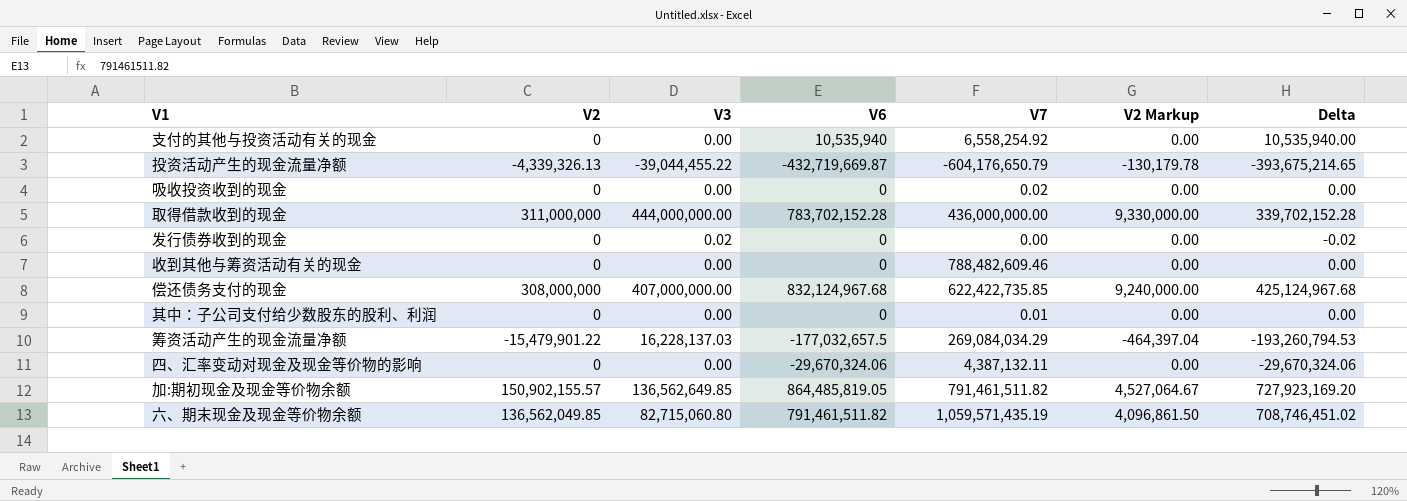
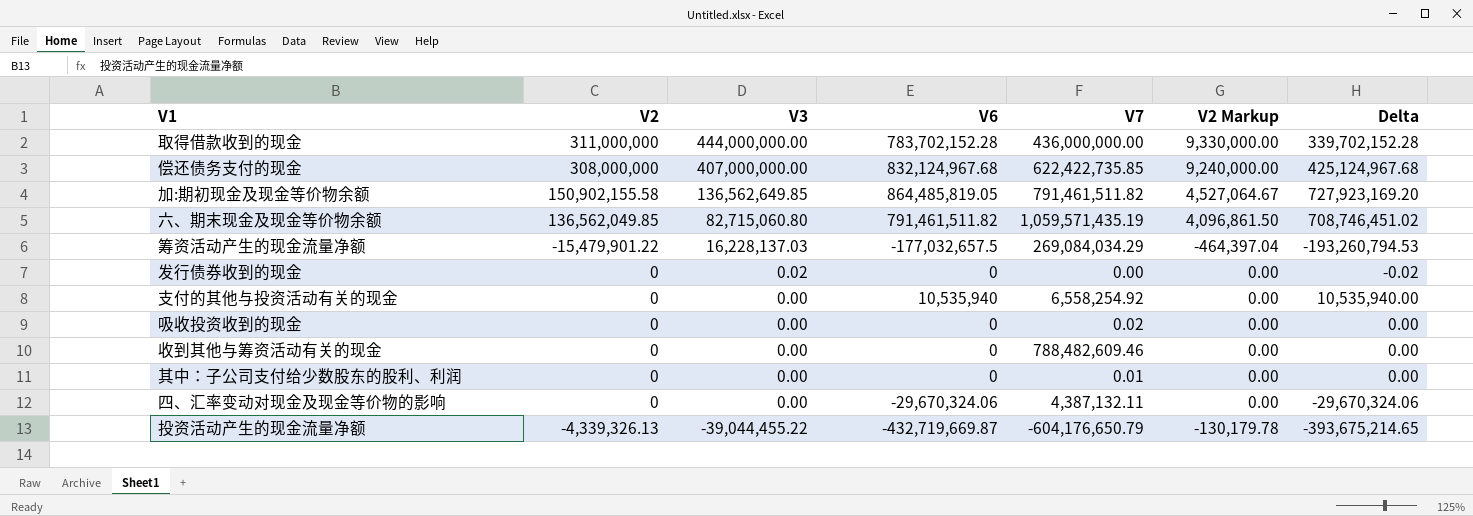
row order: none -> V3 descending
加:期初现金及现金等价物余额 | V2: 150,902,155.57 -> 150,902,155.58

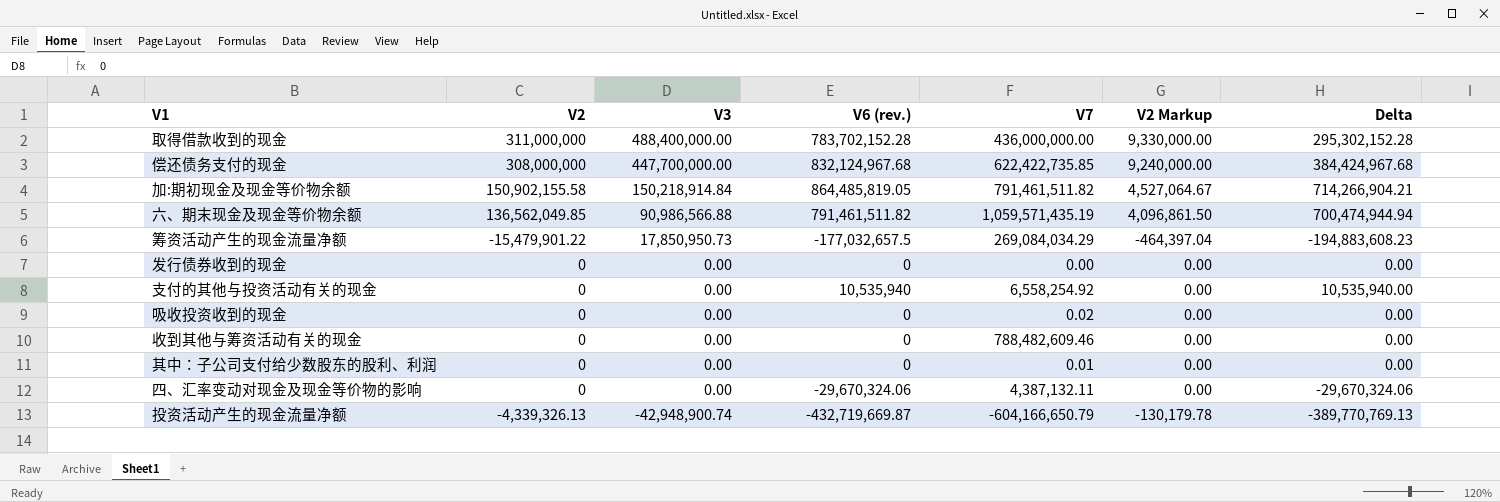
column name: V6 -> V6 (rev.)
取得借款收到的现金 | V3: 444,000,000.00 -> 488,400,000.00
取得借款收到的现金 | Delta: 339,702,152.28 -> 295,302,152.28
偿还债务支付的现金 | V3: 407,000,000.00 -> 447,700,000.00
偿还债务支付的现金 | Delta: 425,124,967.68 -> 384,424,967.68
加:期初现金及现金等价物余额 | V3: 136,562,649.85 -> 150,218,914.84
加:期初现金及现金等价物余额 | Delta: 727,923,169.20 -> 714,266,904.21
六、期末现金及现金等价物余额 | V3: 82,715,060.80 -> 90,986,566.88
六、期末现金及现金等价物余额 | Delta: 708,746,451.02 -> 700,474,944.94
筹资活动产生的现金流量净额 | V3: 16,228,137.03 -> 17,850,950.73
筹资活动产生的现金流量净额 | Delta: -193,260,794.53 -> -194,883,608.23
发行债券收到的现金 | V3: 0.02 -> 0.00
发行债券收到的现金 | Delta: -0.02 -> 0.00
投资活动产生的现金流量净额 | V3: -39,044,455.22 -> -42,948,900.74
投资活动产生的现金流量净额 | V7: -604,176,650.79 -> -604,166,650.79
投资活动产生的现金流量净额 | Delta: -393,675,214.65 -> -389,770,769.13

